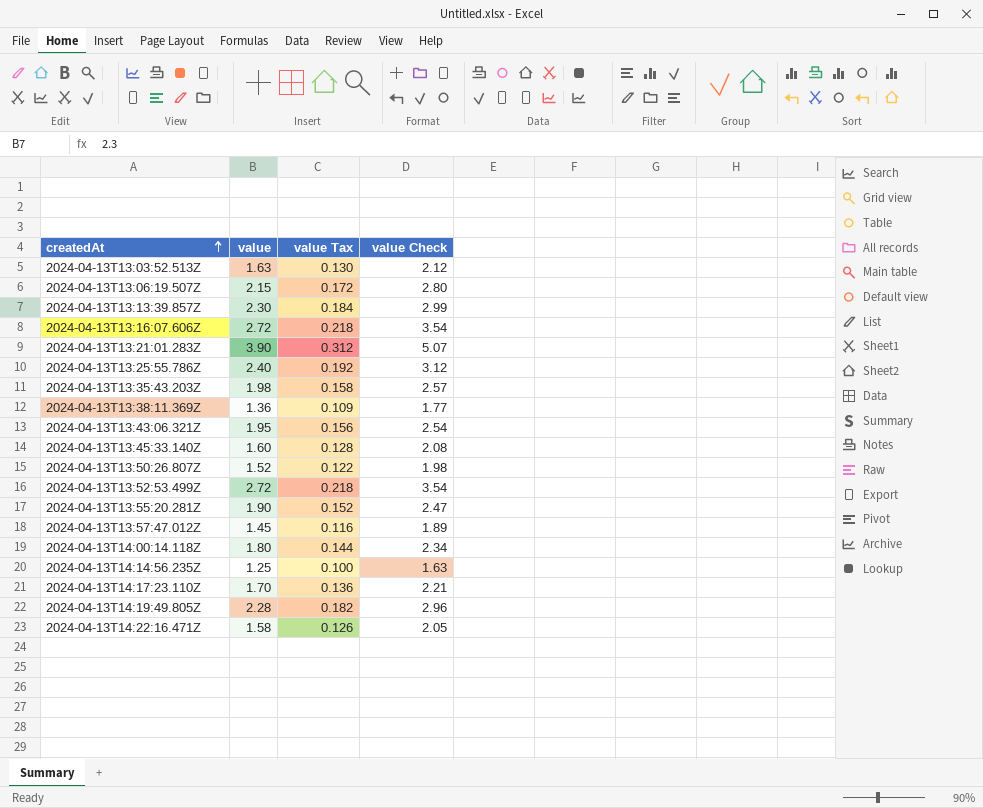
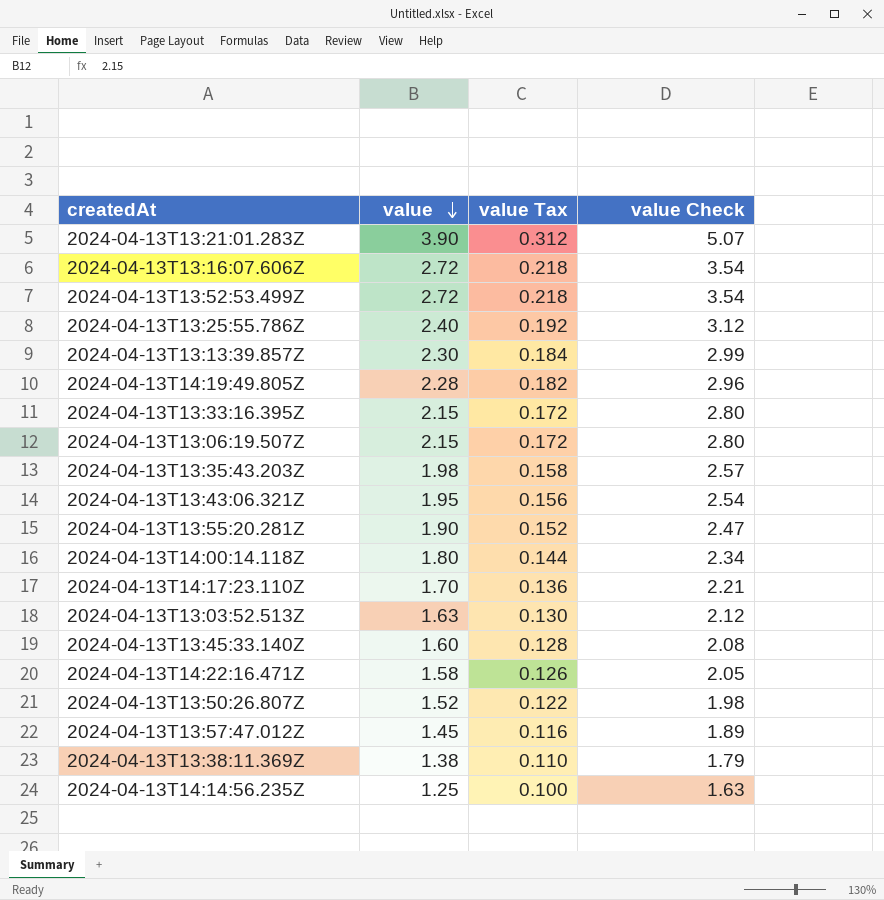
row order: createdAt ascending -> value descending
row 2024-04-13T13:33:16.395Z: none -> 2.15 | 0.172 | 2.80
2024-04-13T13:38:11.369Z | value: 1.36 -> 1.38
2024-04-13T13:38:11.369Z | value Tax: 0.109 -> 0.110
2024-04-13T13:38:11.369Z | value Check: 1.77 -> 1.79

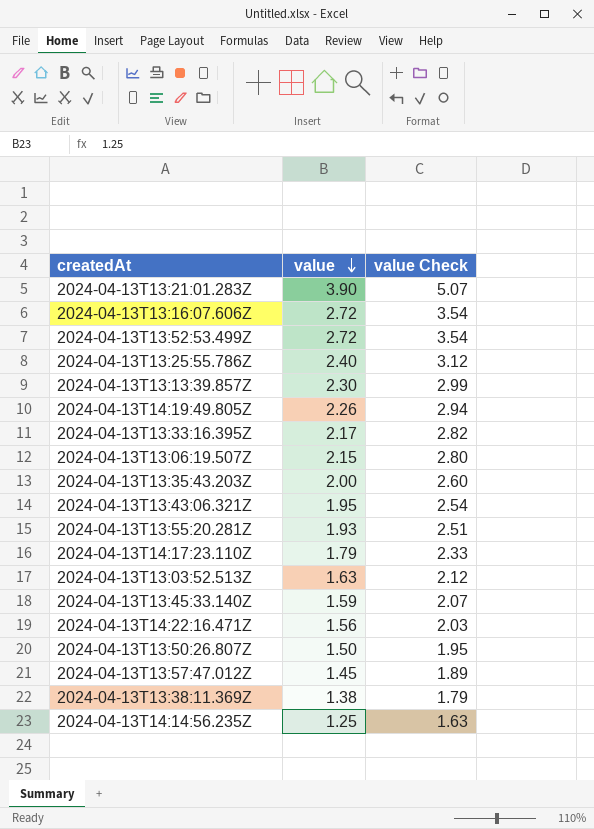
column value Tax | formula: [value] * 0.08 -> none
row 2024-04-13T14:00:14.118Z: 1.80 | 0.144 | 2.34 -> none
2024-04-13T14:19:49.805Z | value: 2.28 -> 2.26
2024-04-13T14:19:49.805Z | value Check: 2.96 -> 2.94
2024-04-13T13:33:16.395Z | value: 2.15 -> 2.17
2024-04-13T13:33:16.395Z | value Check: 2.80 -> 2.82
2024-04-13T13:35:43.203Z | value: 1.98 -> 2.00
2024-04-13T13:35:43.203Z | value Check: 2.57 -> 2.60
2024-04-13T13:55:20.281Z | value: 1.90 -> 1.93
2024-04-13T13:55:20.281Z | value Check: 2.47 -> 2.51
2024-04-13T14:17:23.110Z | value: 1.70 -> 1.79
2024-04-13T14:17:23.110Z | value Check: 2.21 -> 2.33
2024-04-13T13:45:33.140Z | value: 1.60 -> 1.59
2024-04-13T13:45:33.140Z | value Check: 2.08 -> 2.07
2024-04-13T14:22:16.471Z | value: 1.58 -> 1.56
2024-04-13T14:22:16.471Z | value Check: 2.05 -> 2.03
2024-04-13T13:50:26.807Z | value: 1.52 -> 1.50
2024-04-13T13:50:26.807Z | value Check: 1.98 -> 1.95

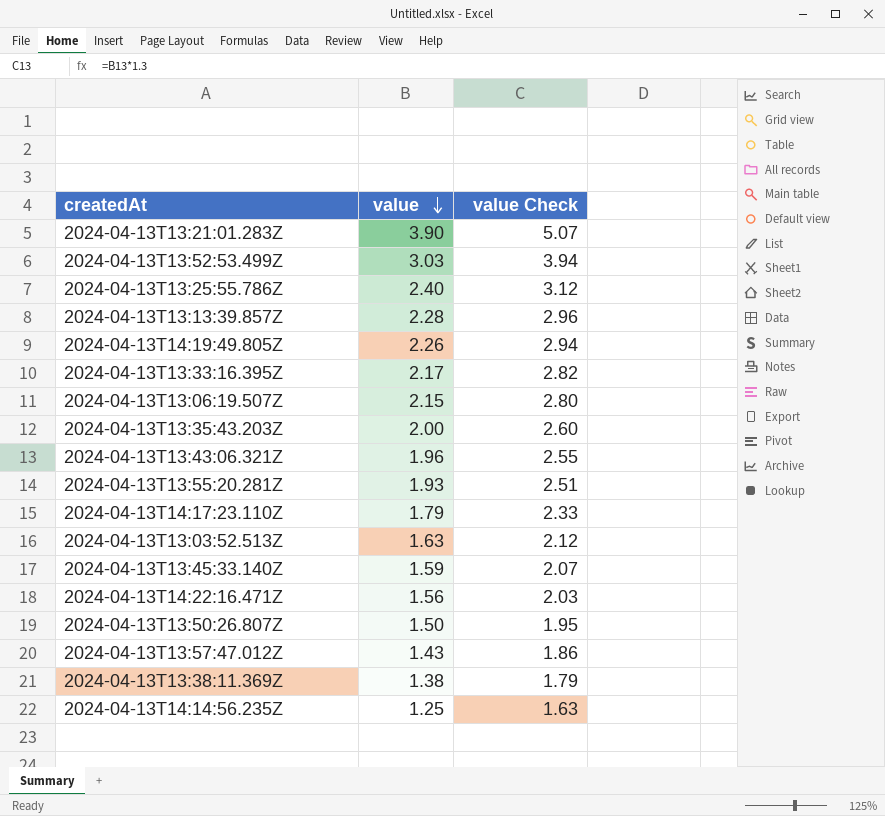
row 2024-04-13T13:16:07.606Z: 2.72 | 3.54 -> none
2024-04-13T13:52:53.499Z | value: 2.72 -> 3.03
2024-04-13T13:52:53.499Z | value Check: 3.54 -> 3.94
2024-04-13T13:13:39.857Z | value: 2.30 -> 2.28
2024-04-13T13:13:39.857Z | value Check: 2.99 -> 2.96
2024-04-13T13:43:06.321Z | value: 1.95 -> 1.96
2024-04-13T13:43:06.321Z | value Check: 2.54 -> 2.55
2024-04-13T13:57:47.012Z | value: 1.45 -> 1.43
2024-04-13T13:57:47.012Z | value Check: 1.89 -> 1.86

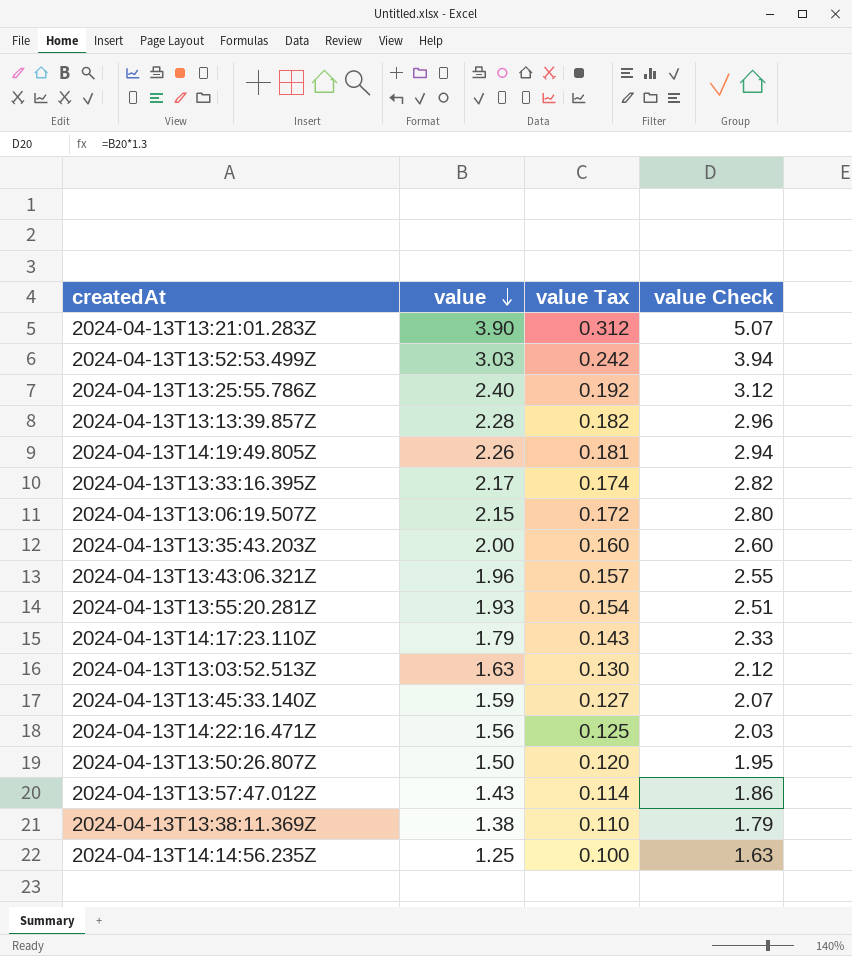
column value Tax | formula: none -> [value] * 0.08

